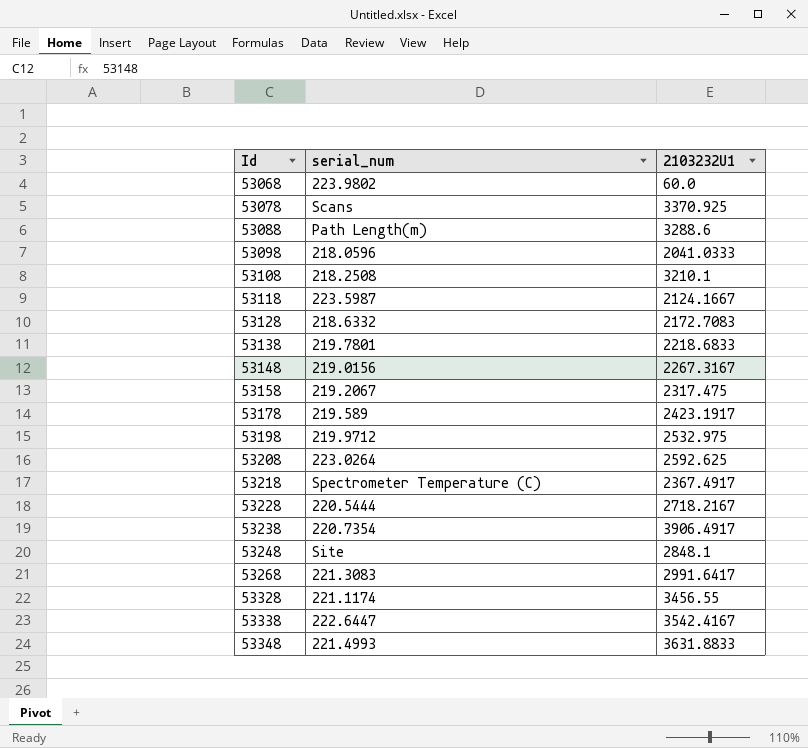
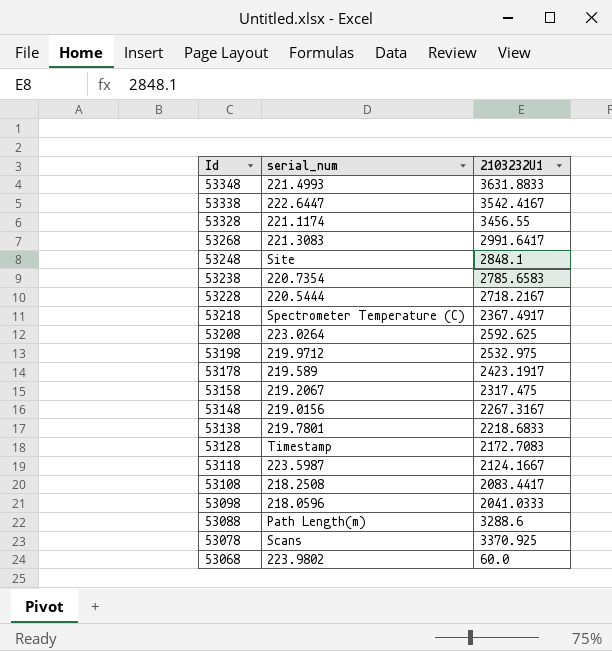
row order: Id ascending -> Id descending
53238 | 2103232U1: 3906.4917 -> 2785.6583
53128 | serial_num: 218.6332 -> Timestamp
53108 | 2103232U1: 3210.1 -> 2083.4417

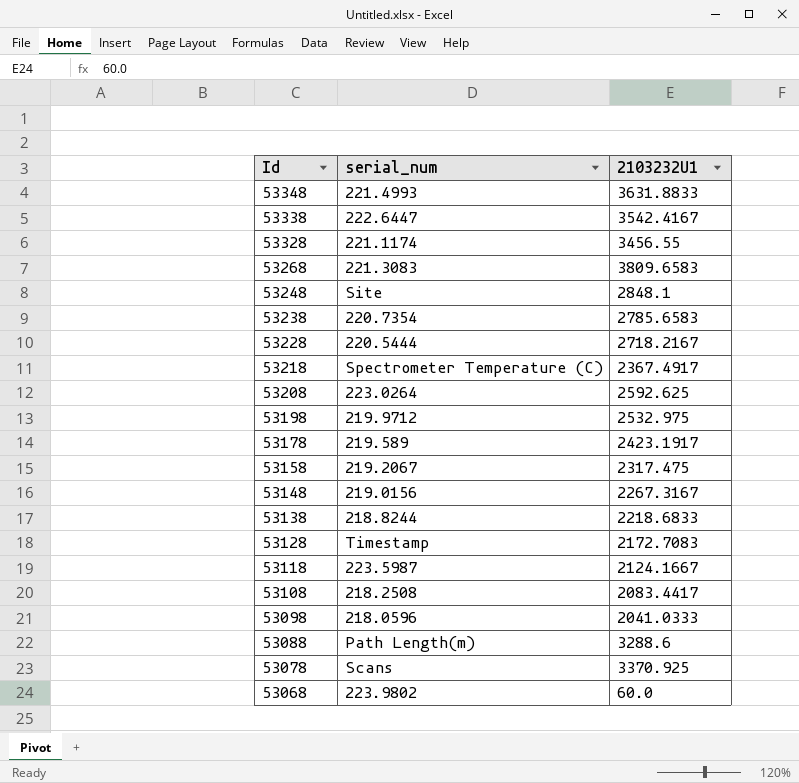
53268 | 2103232U1: 2991.6417 -> 3809.6583
53138 | serial_num: 219.7801 -> 218.8244

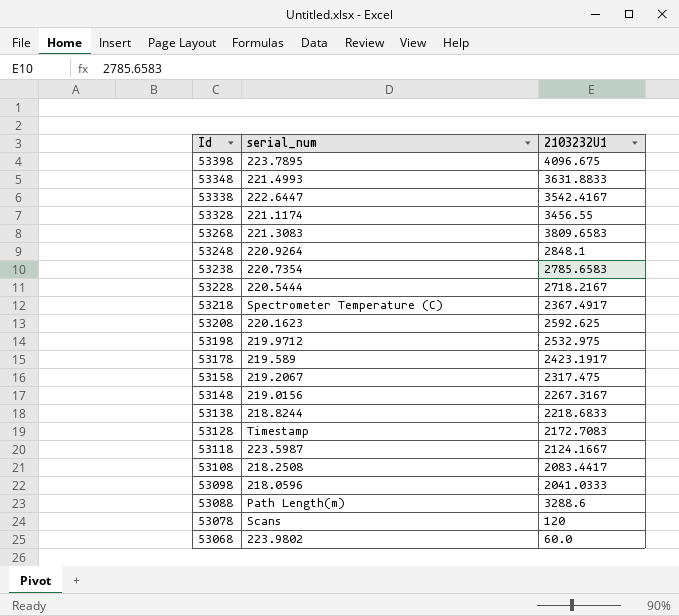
row 53398: none -> 223.7895 | 4096.675
53248 | serial_num: Site -> 220.9264
53208 | serial_num: 223.0264 -> 220.1623
53078 | 2103232U1: 3370.925 -> 120

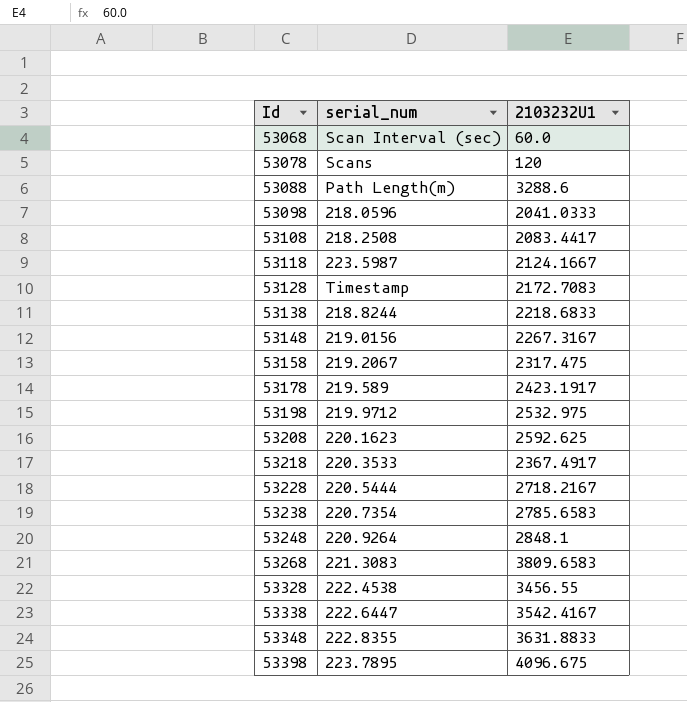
row order: Id descending -> Id ascending
53068 | serial_num: 223.9802 -> Scan Interval (sec)
53218 | serial_num: Spectrometer Temperature (C) -> 220.3533
53328 | serial_num: 221.1174 -> 222.4538
53348 | serial_num: 221.4993 -> 222.8355

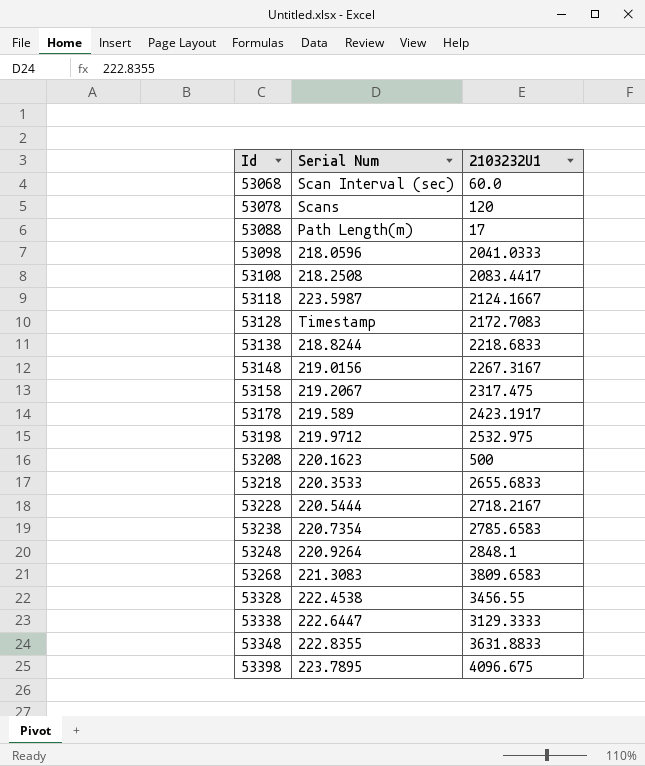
column name: serial_num -> Serial Num
53088 | 2103232U1: 3288.6 -> 17
53208 | 2103232U1: 2592.625 -> 500
53218 | 2103232U1: 2367.4917 -> 2655.6833
53338 | 2103232U1: 3542.4167 -> 3129.3333

